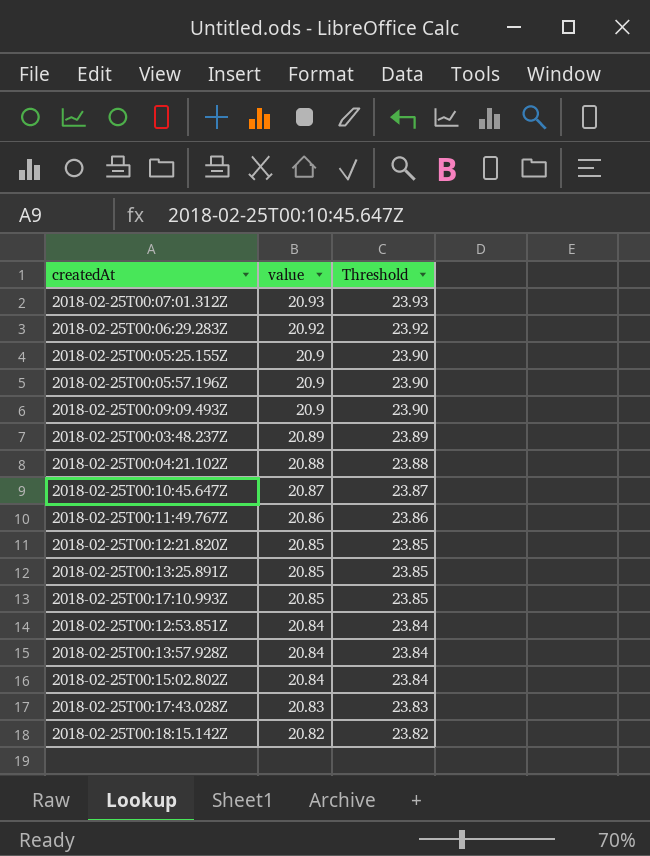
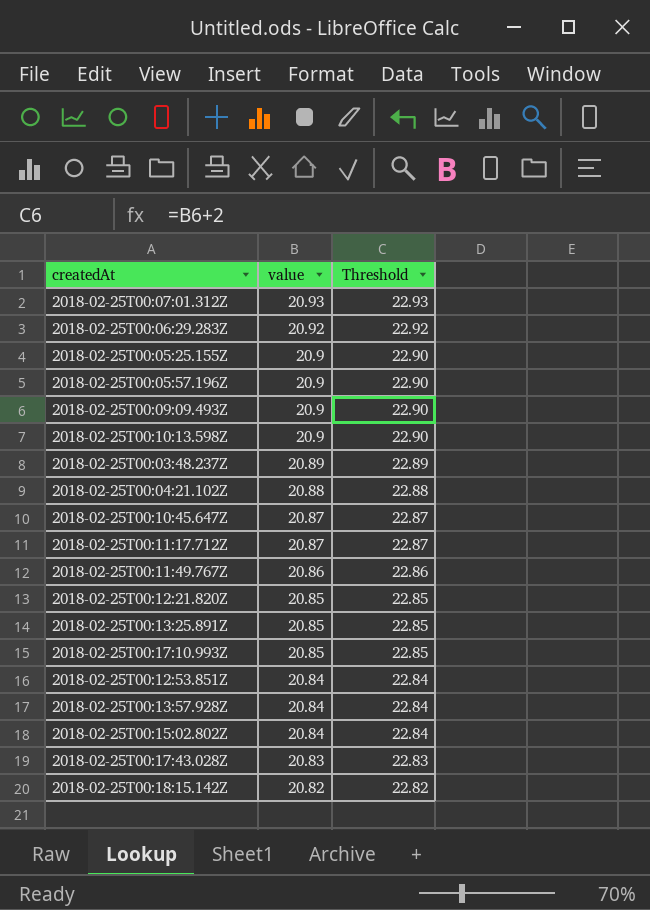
column Threshold | formula: [value] + 3 -> [value] + 2
row 2018-02-25T00:10:13.598Z: none -> 20.9 | 22.90
row 2018-02-25T00:11:17.712Z: none -> 20.87 | 22.87

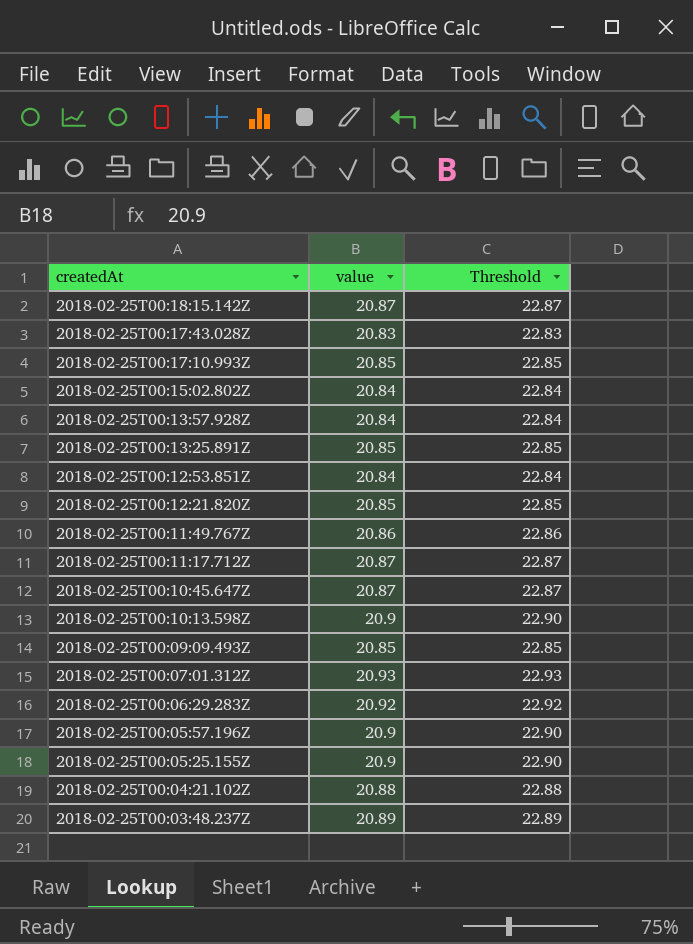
row order: value descending -> createdAt descending
2018-02-25T00:18:15.142Z | value: 20.82 -> 20.87
2018-02-25T00:18:15.142Z | Threshold: 22.82 -> 22.87
2018-02-25T00:09:09.493Z | value: 20.9 -> 20.85
2018-02-25T00:09:09.493Z | Threshold: 22.90 -> 22.85

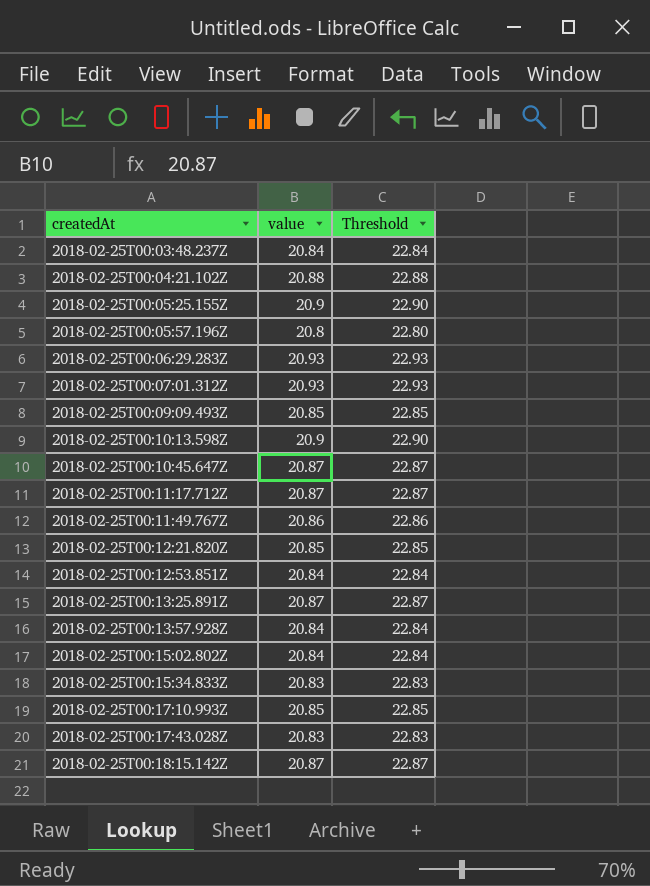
row order: createdAt descending -> createdAt ascending
2018-02-25T00:03:48.237Z | value: 20.89 -> 20.84
2018-02-25T00:03:48.237Z | Threshold: 22.89 -> 22.84
2018-02-25T00:05:57.196Z | value: 20.9 -> 20.8
2018-02-25T00:05:57.196Z | Threshold: 22.90 -> 22.80
2018-02-25T00:06:29.283Z | value: 20.92 -> 20.93
2018-02-25T00:06:29.283Z | Threshold: 22.92 -> 22.93
2018-02-25T00:13:25.891Z | value: 20.85 -> 20.87
2018-02-25T00:13:25.891Z | Threshold: 22.85 -> 22.87
row 2018-02-25T00:15:34.833Z: none -> 20.83 | 22.83

